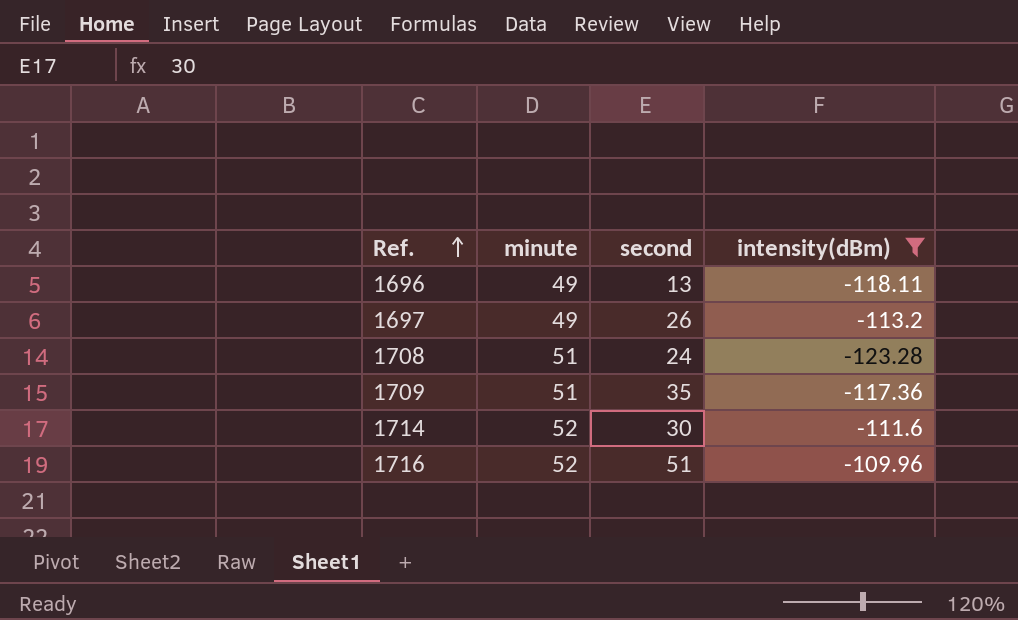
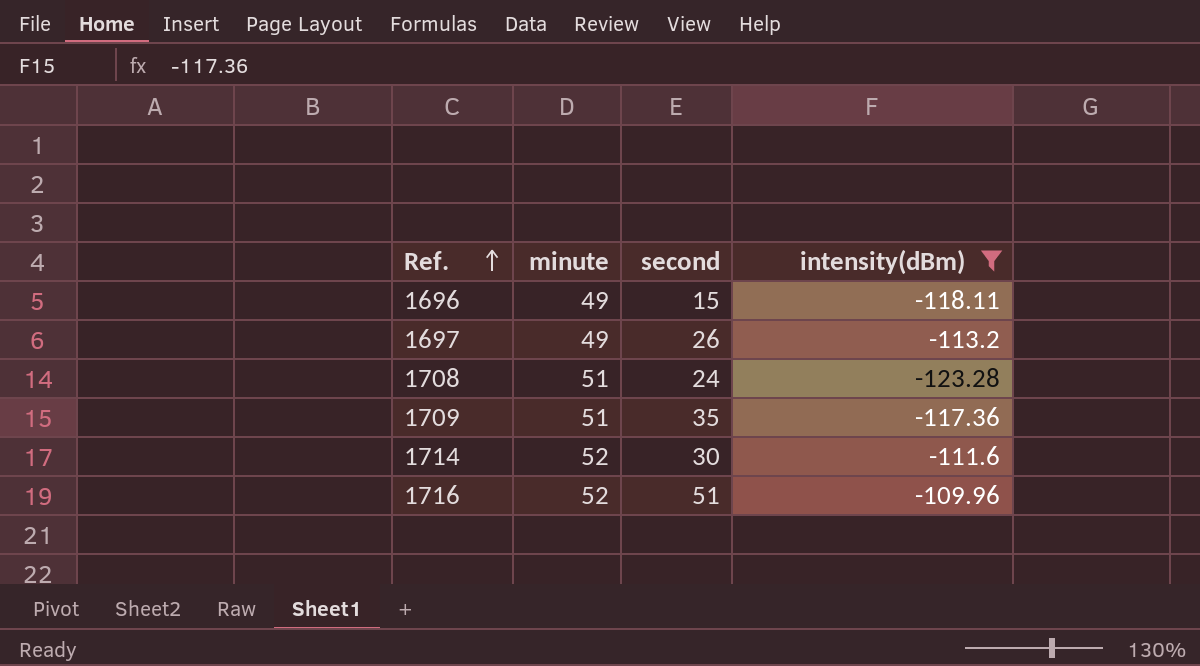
1696 | second: 13 -> 15

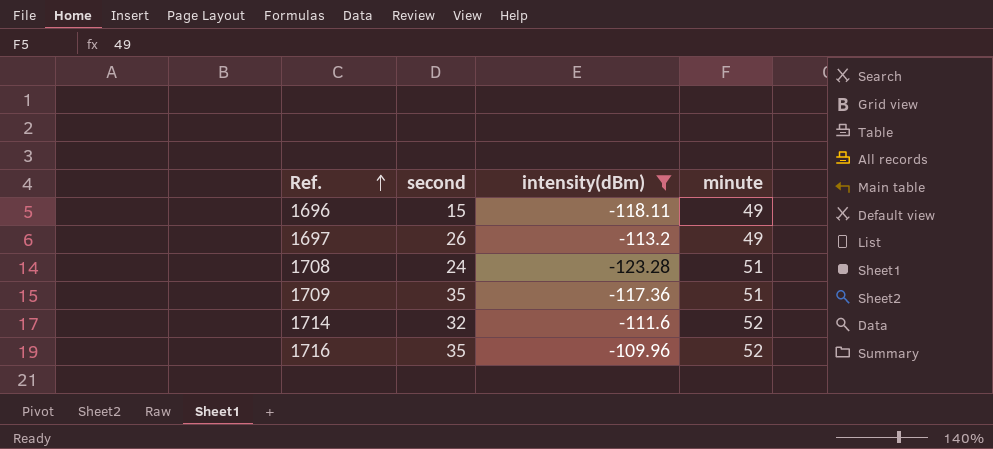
column minute | position: 2 -> 4
1714 | second: 30 -> 32
1716 | second: 51 -> 35

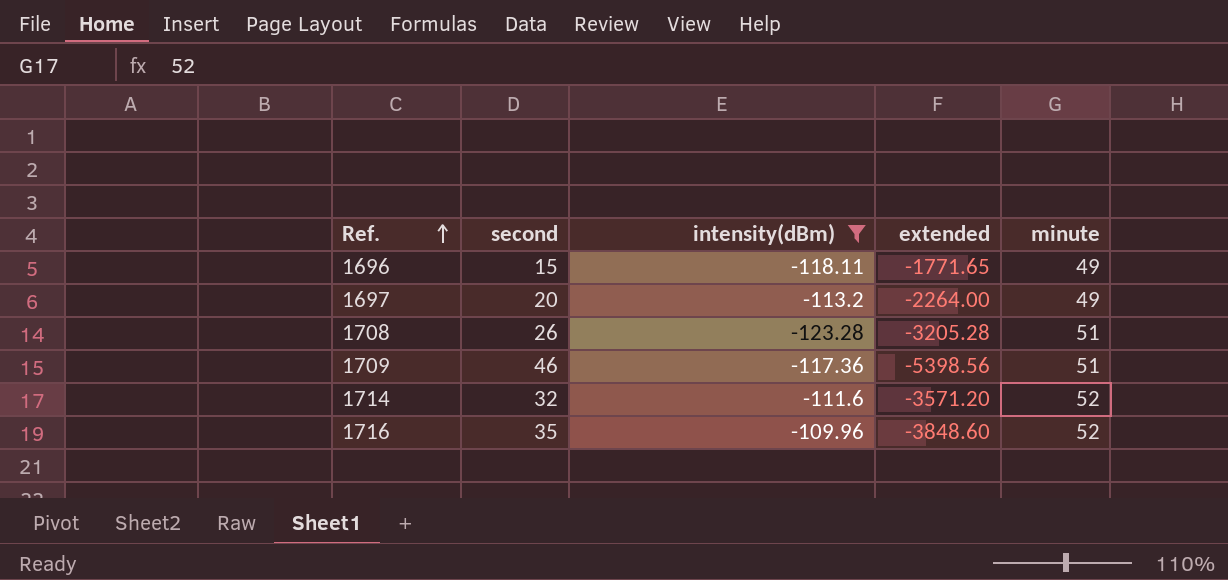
column extended | formula: none -> [second] * [intensity(dBm)]
1697 | second: 26 -> 20
1708 | second: 24 -> 26
1709 | second: 35 -> 46

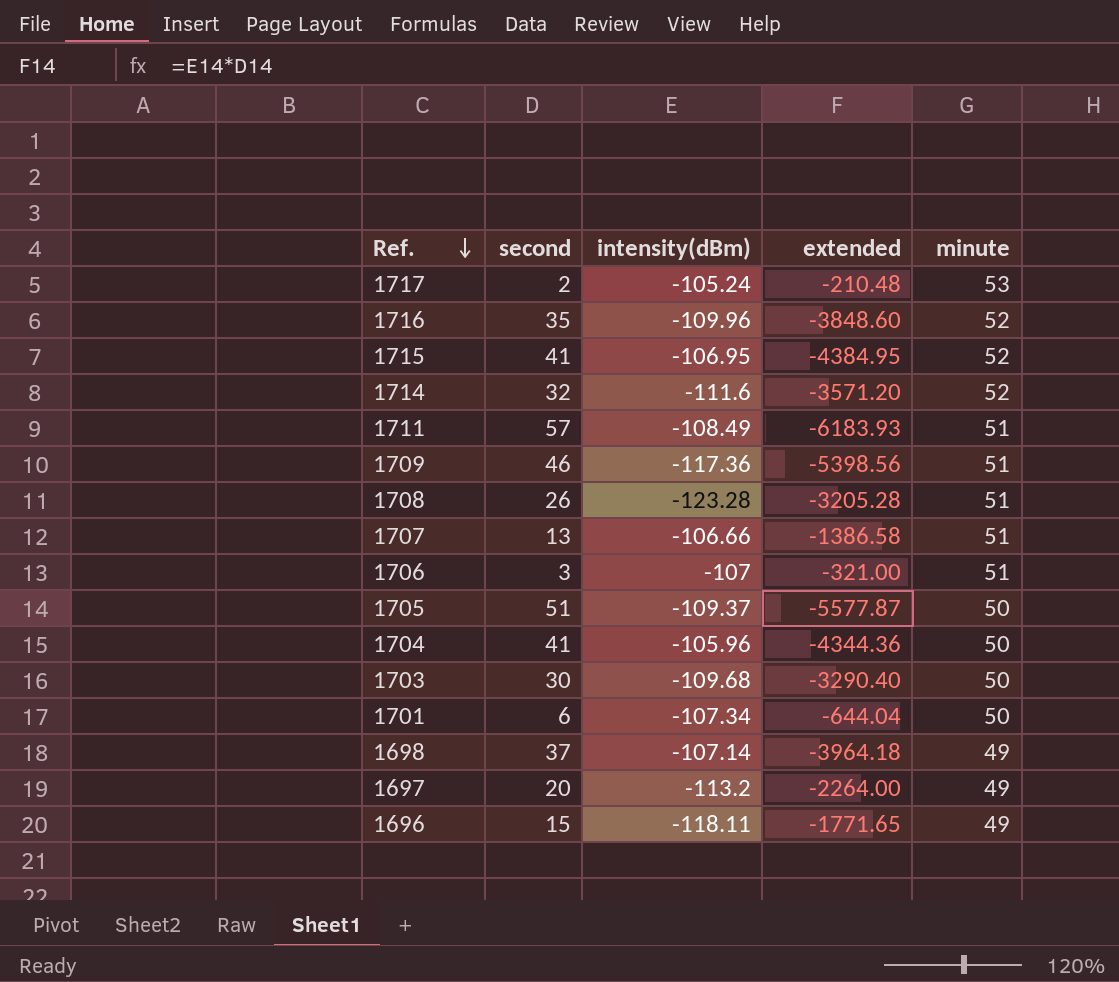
filter: intensity(dBm) <= -109.96 -> none
row order: Ref. ascending -> Ref. descending

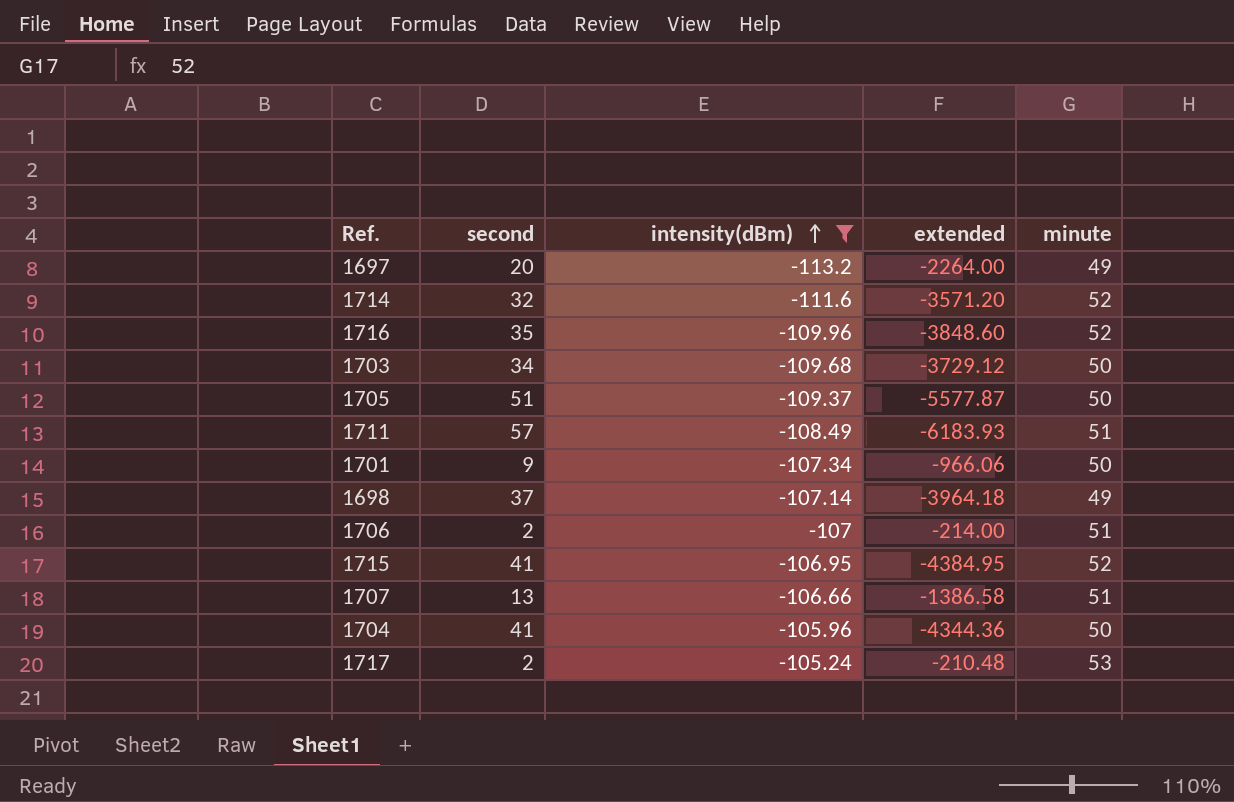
filter: none -> intensity(dBm) >= -113.2
row order: Ref. descending -> intensity(dBm) ascending
1703 | second: 30 -> 34
1703 | extended: -3290.40 -> -3729.12
1701 | second: 6 -> 9
1701 | extended: -644.04 -> -966.06
1706 | second: 3 -> 2
1706 | extended: -321.00 -> -214.00

